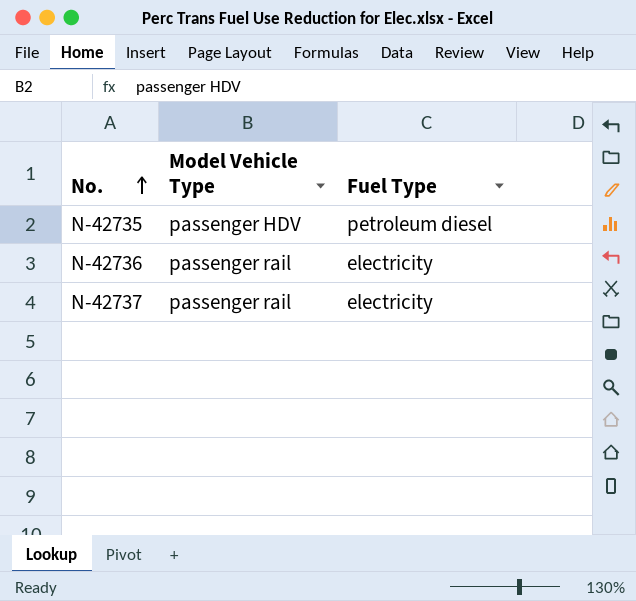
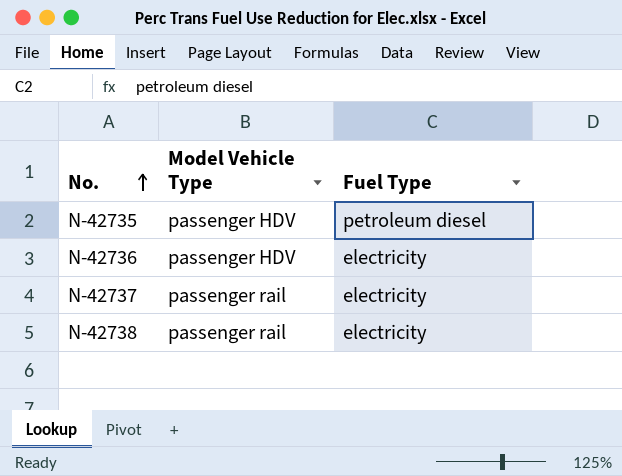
N-42736 | Model Vehicle Type: passenger rail -> passenger HDV
row N-42738: none -> passenger rail | electricity

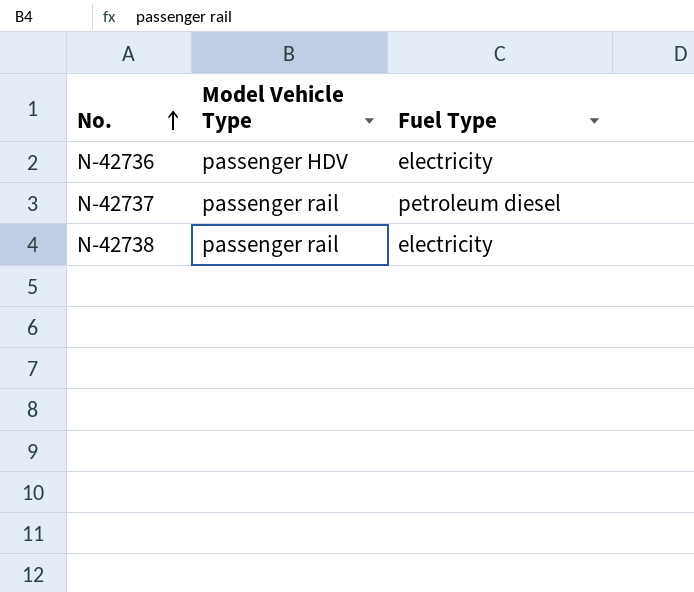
row N-42735: passenger HDV | petroleum diesel -> none
N-42737 | Fuel Type: electricity -> petroleum diesel

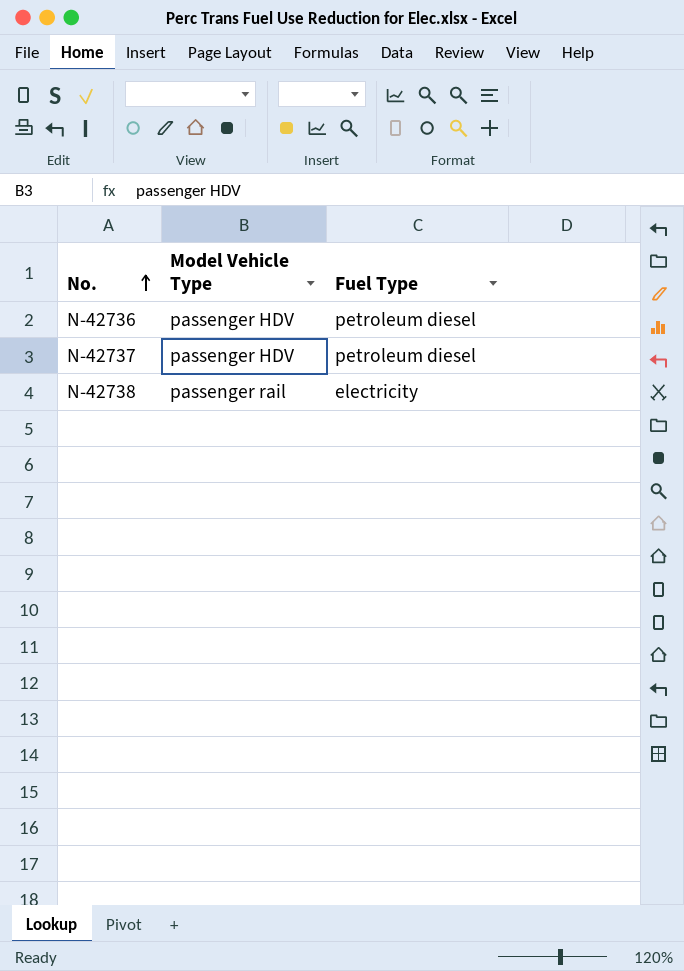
N-42736 | Fuel Type: electricity -> petroleum diesel
N-42737 | Model Vehicle Type: passenger rail -> passenger HDV

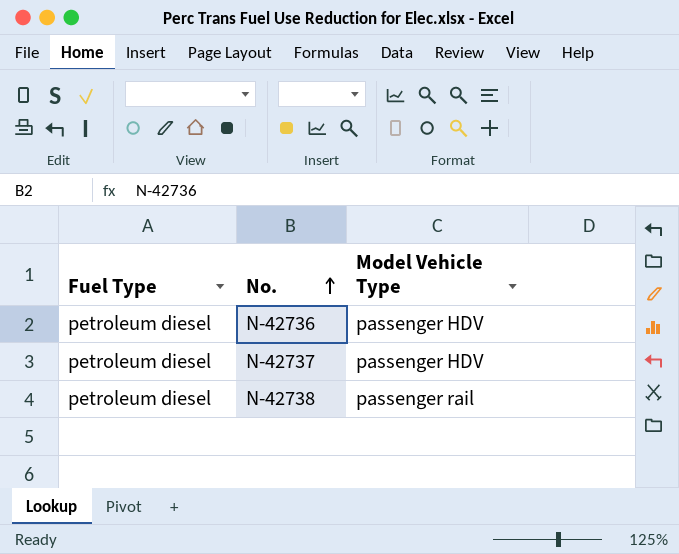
column Fuel Type | position: 3 -> 1
N-42738 | Fuel Type: electricity -> petroleum diesel

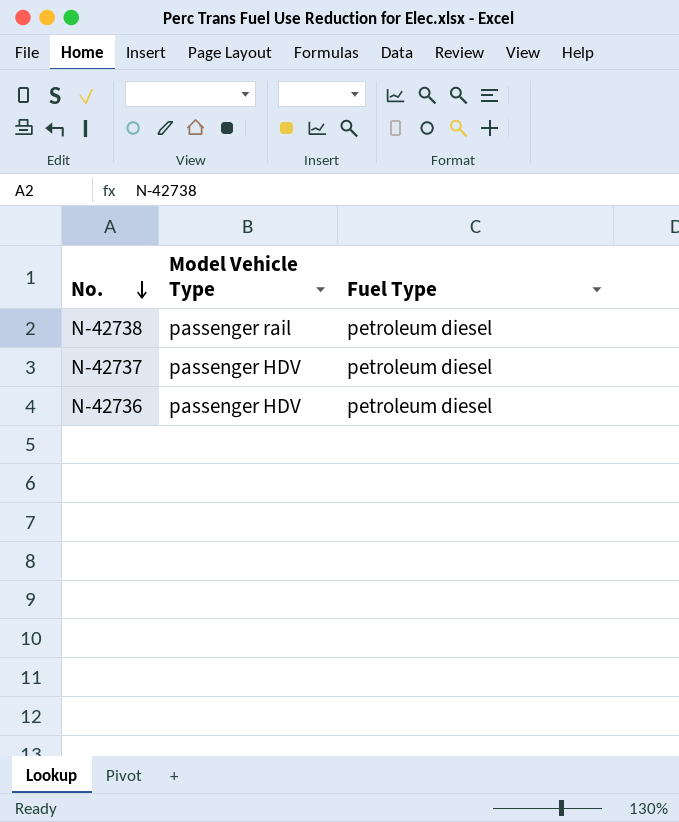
row order: No. ascending -> No. descending
column Fuel Type | position: 1 -> 3

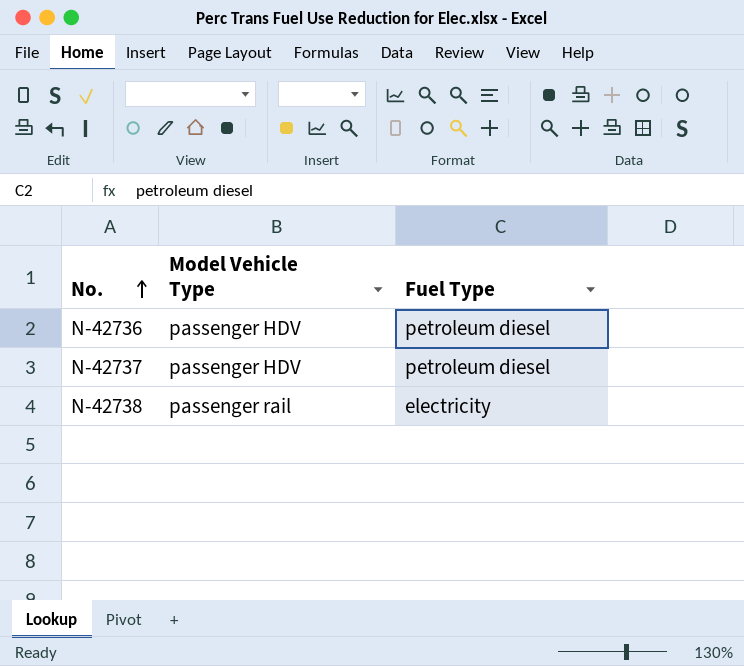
row order: No. descending -> No. ascending
N-42738 | Fuel Type: petroleum diesel -> electricity

